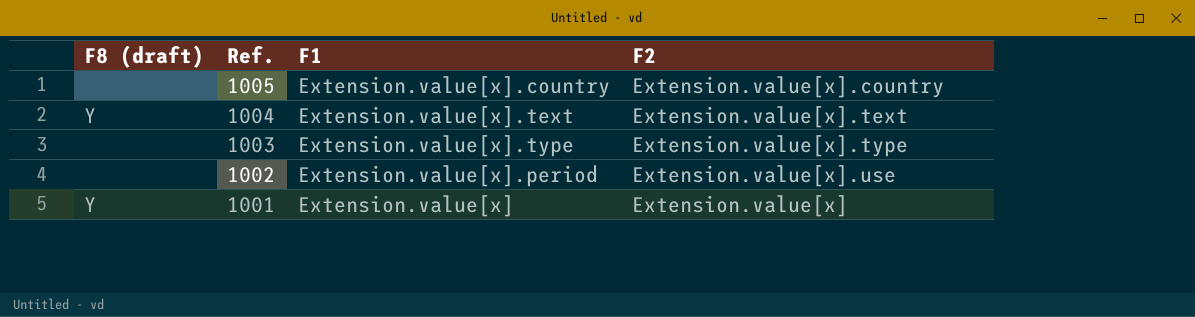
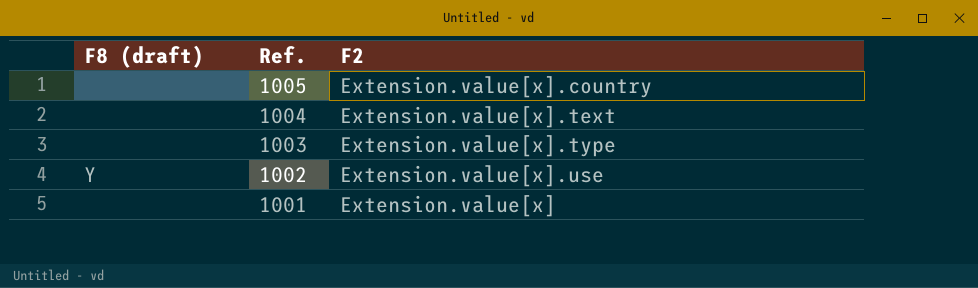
column F1 | position: 3 -> none
1004 | F8 (draft): Y -> none
1002 | F8 (draft): none -> Y
1001 | F8 (draft): Y -> none

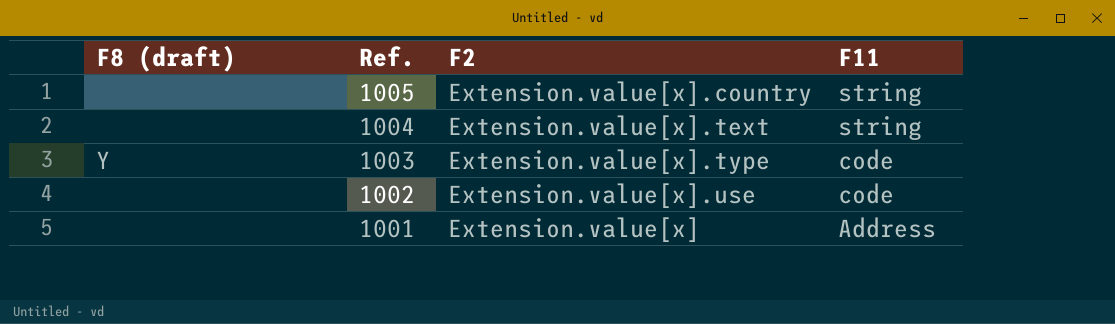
column F11 | position: none -> 4
1003 | F8 (draft): none -> Y
1002 | F8 (draft): Y -> none

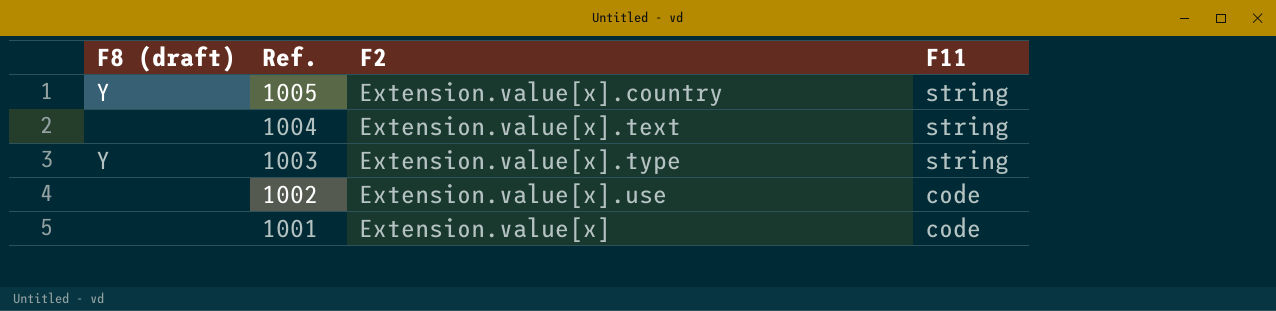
1005 | F8 (draft): none -> Y
1003 | F11: code -> string
1001 | F11: Address -> code

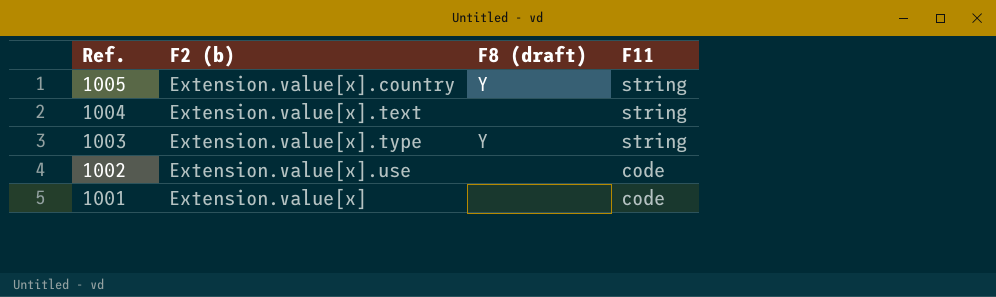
column name: F2 -> F2 (b)
column F8 (draft) | position: 1 -> 3

